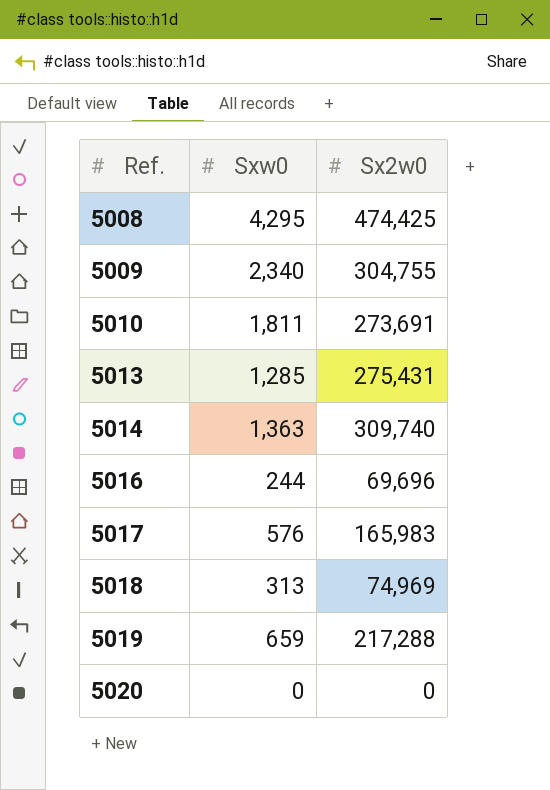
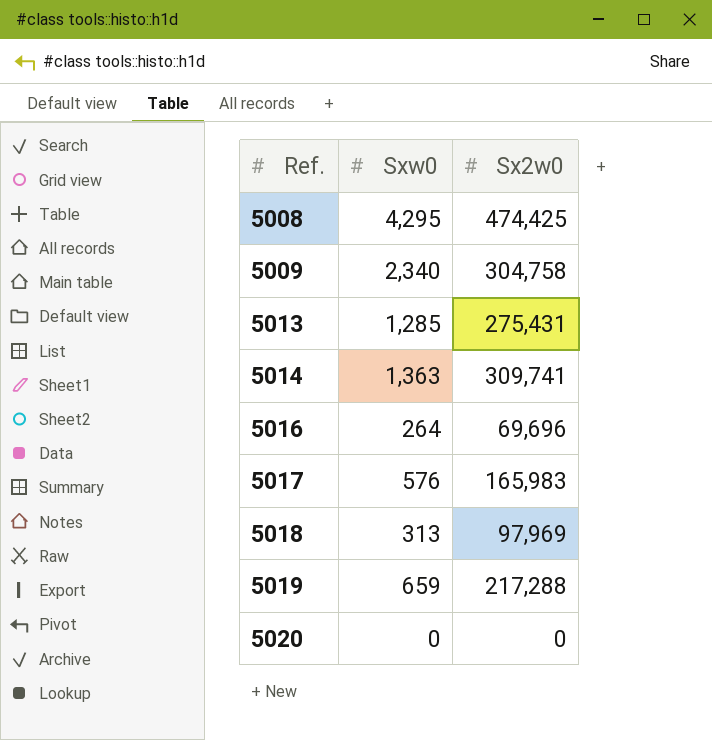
row 5010: 1,811 | 273,691 -> none
5009 | Sx2w0: 304,755 -> 304,758
5014 | Sx2w0: 309,740 -> 309,741
5016 | Sxw0: 244 -> 264
5018 | Sx2w0: 74,969 -> 97,969

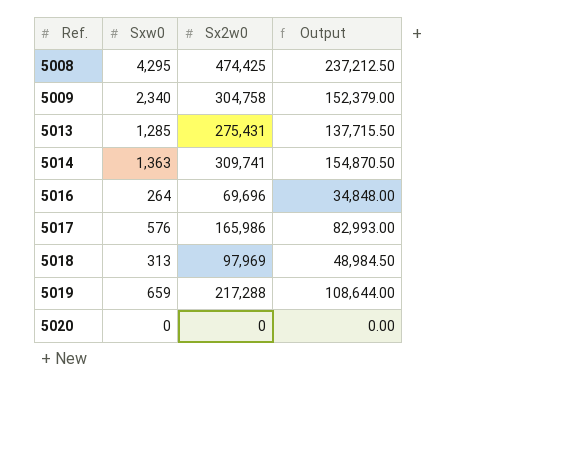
column Output | formula: none -> [Sx2w0] * 0.5
5017 | Sx2w0: 165,983 -> 165,986

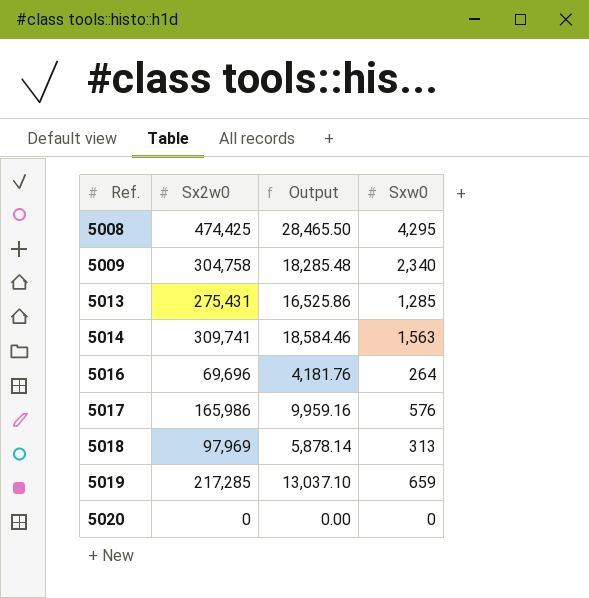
column Output | formula: [Sx2w0] * 0.5 -> [Sx2w0] * 0.06
column Sxw0 | position: 2 -> 4
5014 | Sxw0: 1,363 -> 1,563
5019 | Sx2w0: 217,288 -> 217,285

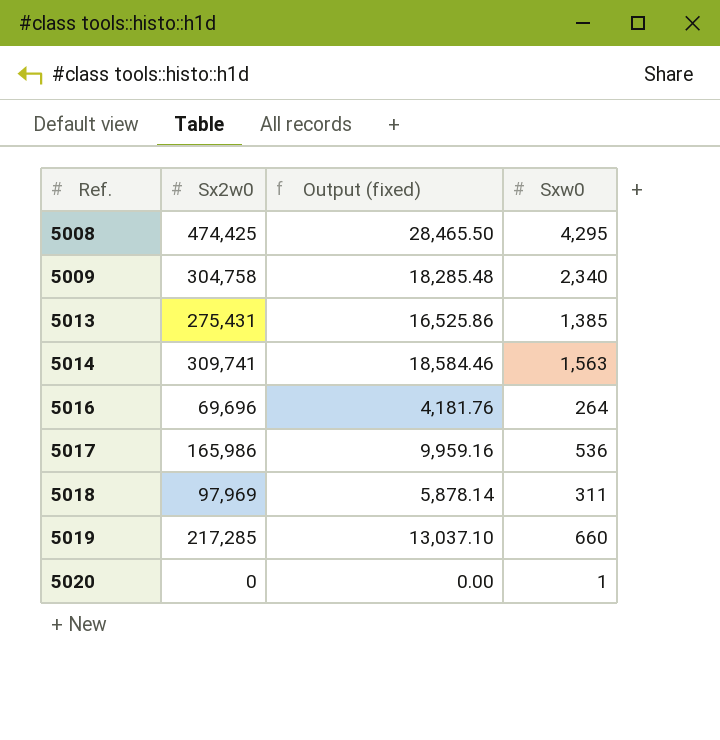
column name: Output -> Output (fixed)
5013 | Sxw0: 1,285 -> 1,385
5017 | Sxw0: 576 -> 536
5018 | Sxw0: 313 -> 311
5019 | Sxw0: 659 -> 660
5020 | Sxw0: 0 -> 1

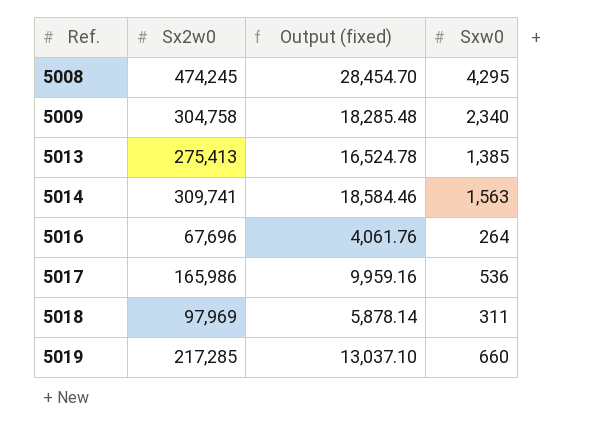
row 5020: 0 | 0.00 | 1 -> none
5008 | Sx2w0: 474,425 -> 474,245
5008 | Output (fixed): 28,465.50 -> 28,454.70
5013 | Sx2w0: 275,431 -> 275,413
5013 | Output (fixed): 16,525.86 -> 16,524.78
5016 | Sx2w0: 69,696 -> 67,696
5016 | Output (fixed): 4,181.76 -> 4,061.76

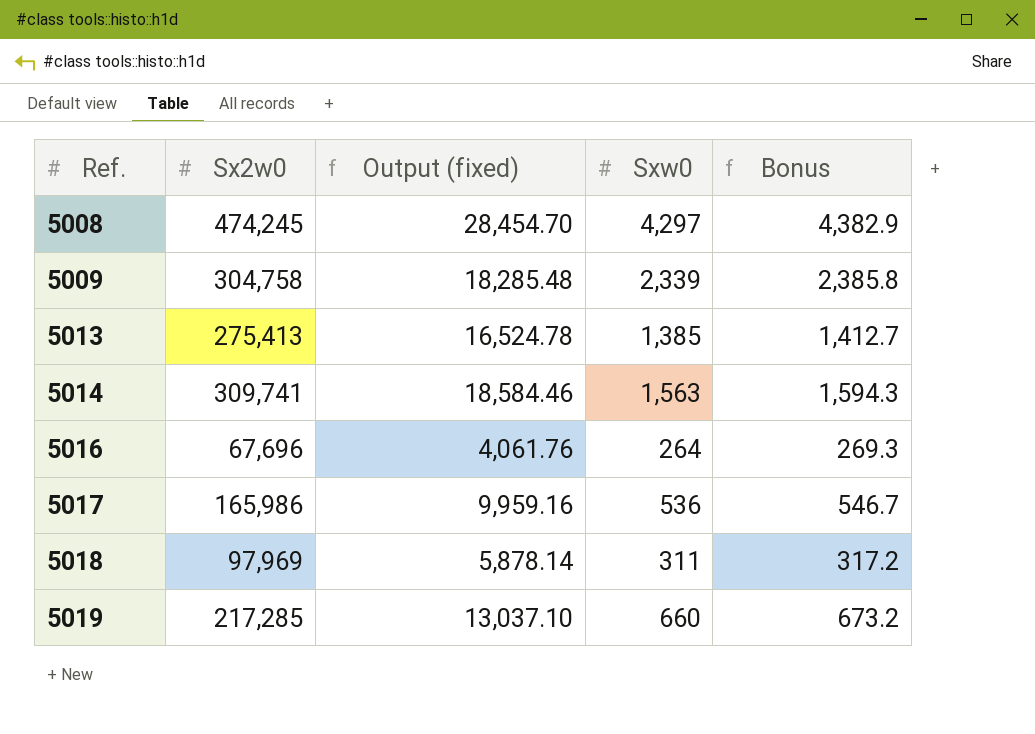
column Bonus | formula: none -> [Sxw0] * 1.02
5008 | Sxw0: 4,295 -> 4,297
5009 | Sxw0: 2,340 -> 2,339

